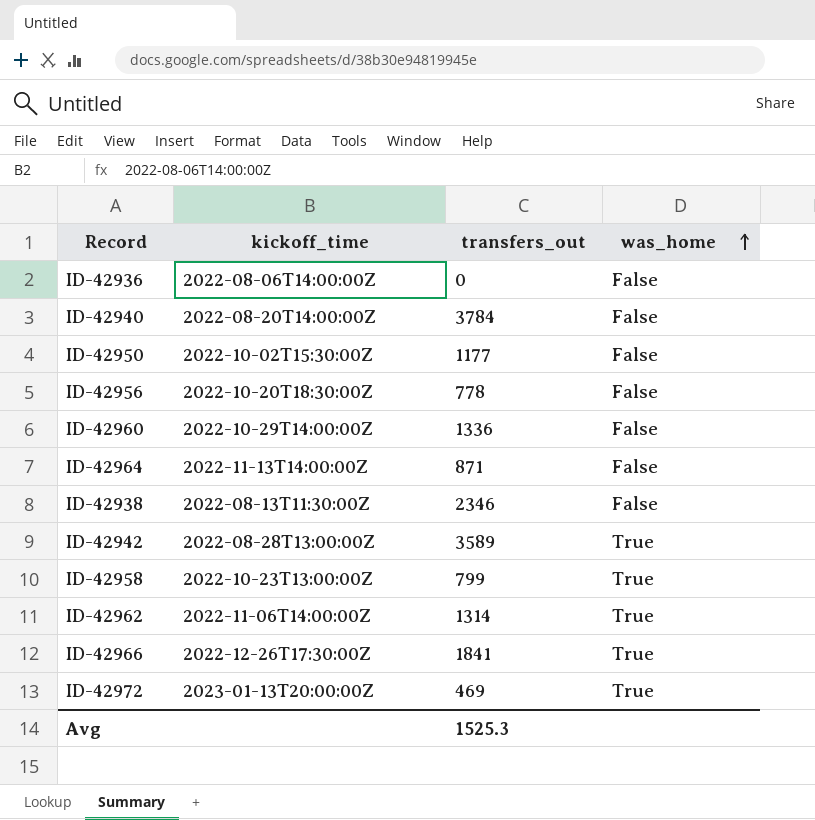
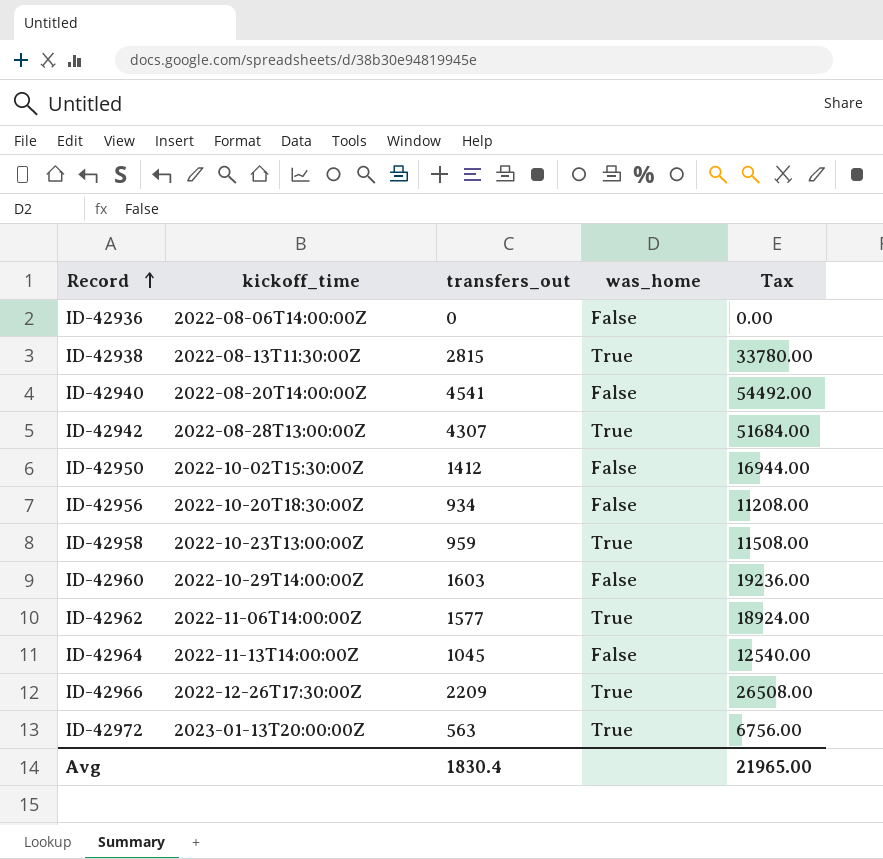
row order: was_home ascending -> Record ascending
column Tax | formula: none -> [transfers_out] * 12
ID-42938 | transfers_out: 2346 -> 2815
ID-42938 | was_home: False -> True
ID-42940 | transfers_out: 3784 -> 4541
ID-42942 | transfers_out: 3589 -> 4307
ID-42950 | transfers_out: 1177 -> 1412
ID-42956 | transfers_out: 778 -> 934
ID-42958 | transfers_out: 799 -> 959
ID-42960 | transfers_out: 1336 -> 1603
ID-42962 | transfers_out: 1314 -> 1577
ID-42964 | transfers_out: 871 -> 1045
ID-42966 | transfers_out: 1841 -> 2209
ID-42972 | transfers_out: 469 -> 563
Avg | transfers_out: 1525.3 -> 1830.4

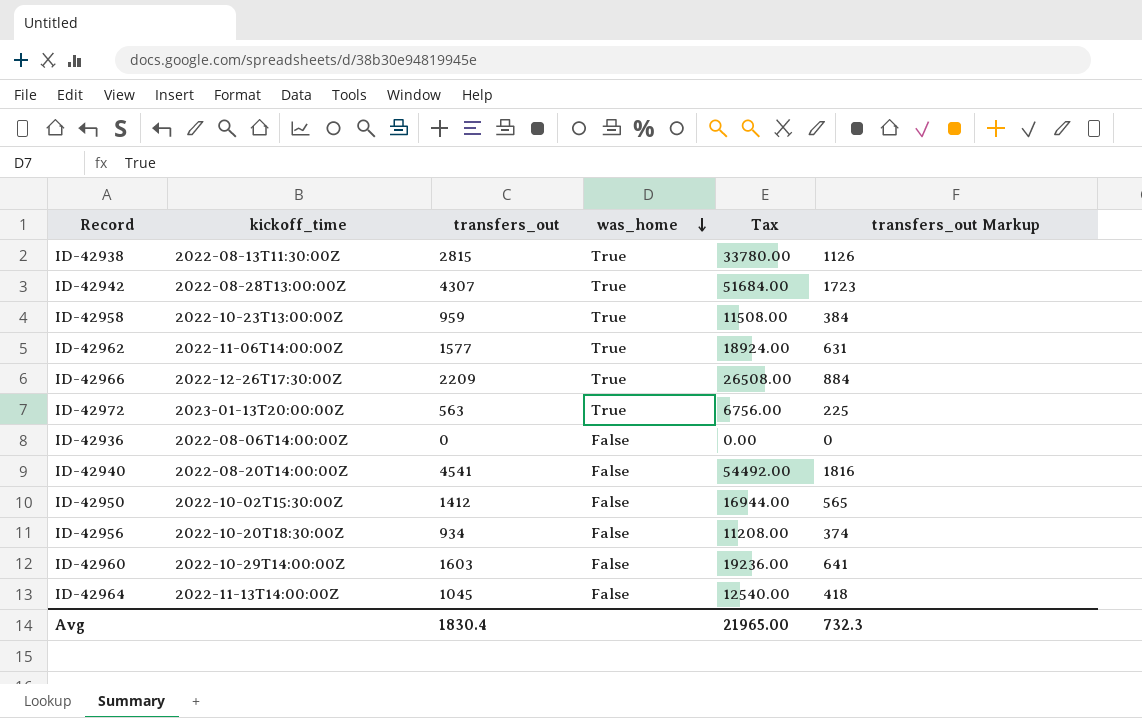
row order: Record ascending -> was_home descending
column transfers_out Markup | formula: none -> [transfers_out] * 0.4

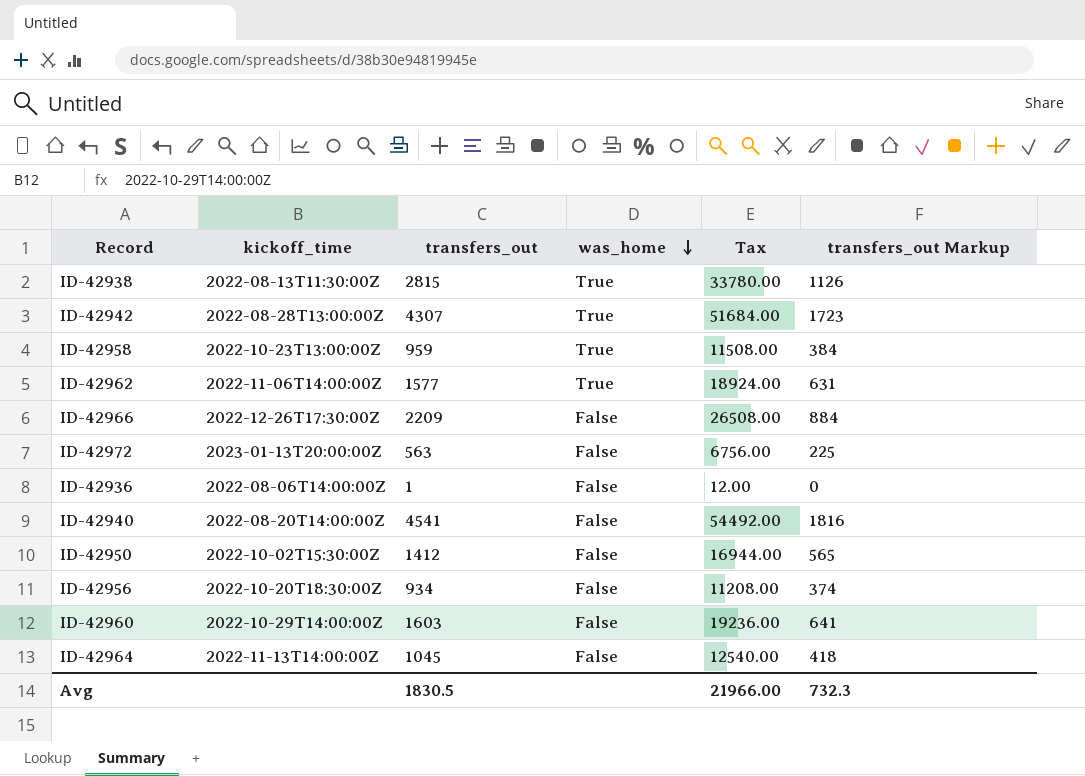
ID-42966 | was_home: True -> False
ID-42972 | was_home: True -> False
ID-42936 | transfers_out: 0 -> 1
ID-42936 | Tax: 0.00 -> 12.00
Avg | transfers_out: 1830.4 -> 1830.5
Avg | Tax: 21965.00 -> 21966.00

